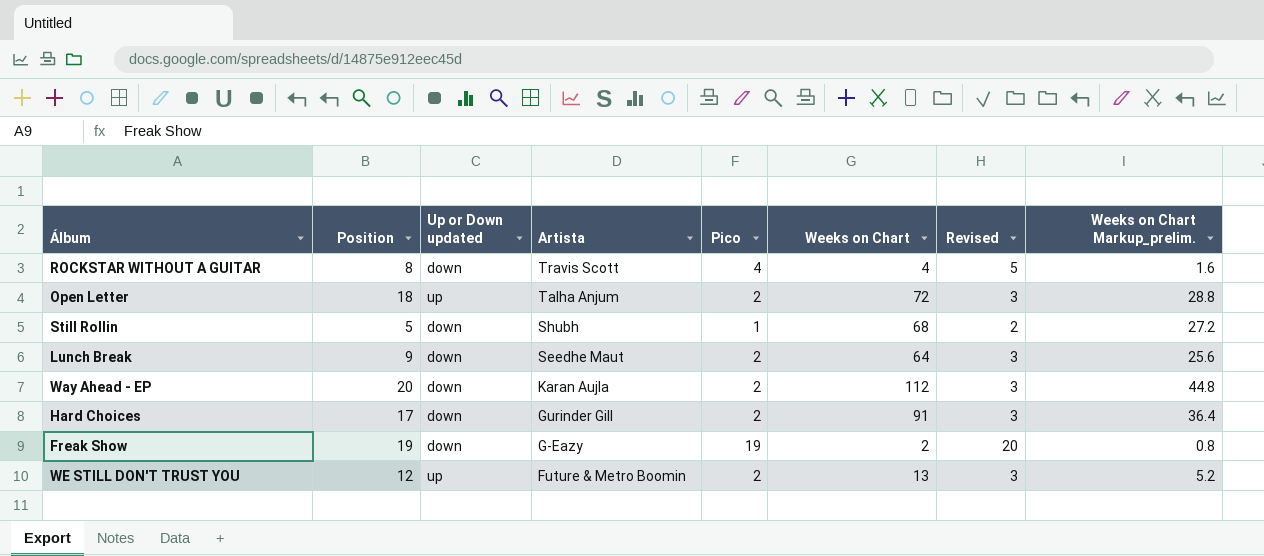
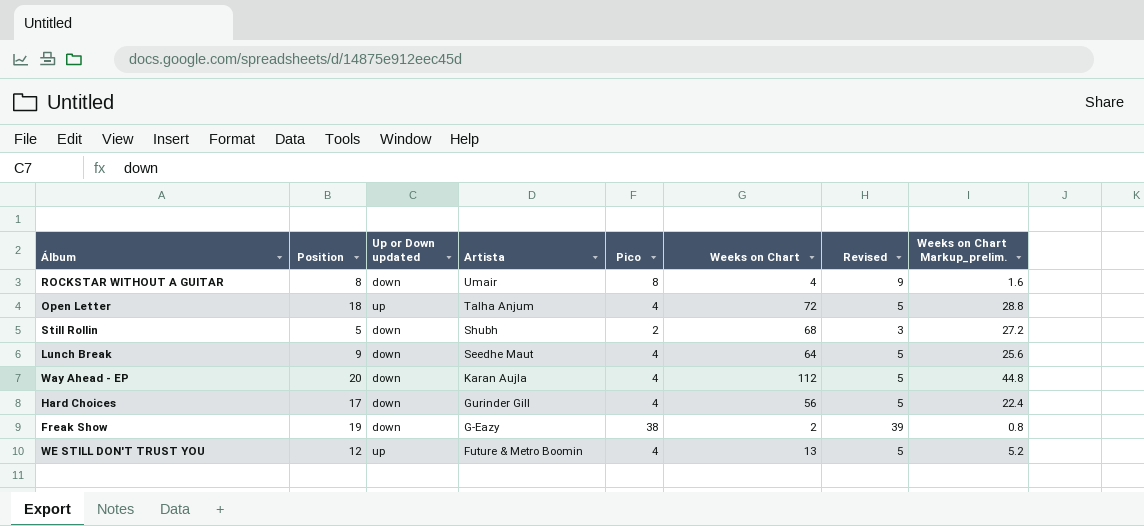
ROCKSTAR WITHOUT A GUITAR | Artista: Travis Scott -> Umair
ROCKSTAR WITHOUT A GUITAR | Pico: 4 -> 8
ROCKSTAR WITHOUT A GUITAR | Revised: 5 -> 9
Open Letter | Pico: 2 -> 4
Open Letter | Revised: 3 -> 5
Still Rollin | Pico: 1 -> 2
Still Rollin | Revised: 2 -> 3
Lunch Break | Pico: 2 -> 4
Lunch Break | Revised: 3 -> 5
Way Ahead - EP | Pico: 2 -> 4
Way Ahead - EP | Revised: 3 -> 5
Hard Choices | Pico: 2 -> 4
Hard Choices | Weeks on Chart: 91 -> 56
Hard Choices | Revised: 3 -> 5
Hard Choices | Weeks on Chart Markup_prelim.: 36.4 -> 22.4
Freak Show | Pico: 19 -> 38
Freak Show | Revised: 20 -> 39
WE STILL DON'T TRUST YOU | Pico: 2 -> 4
WE STILL DON'T TRUST YOU | Revised: 3 -> 5

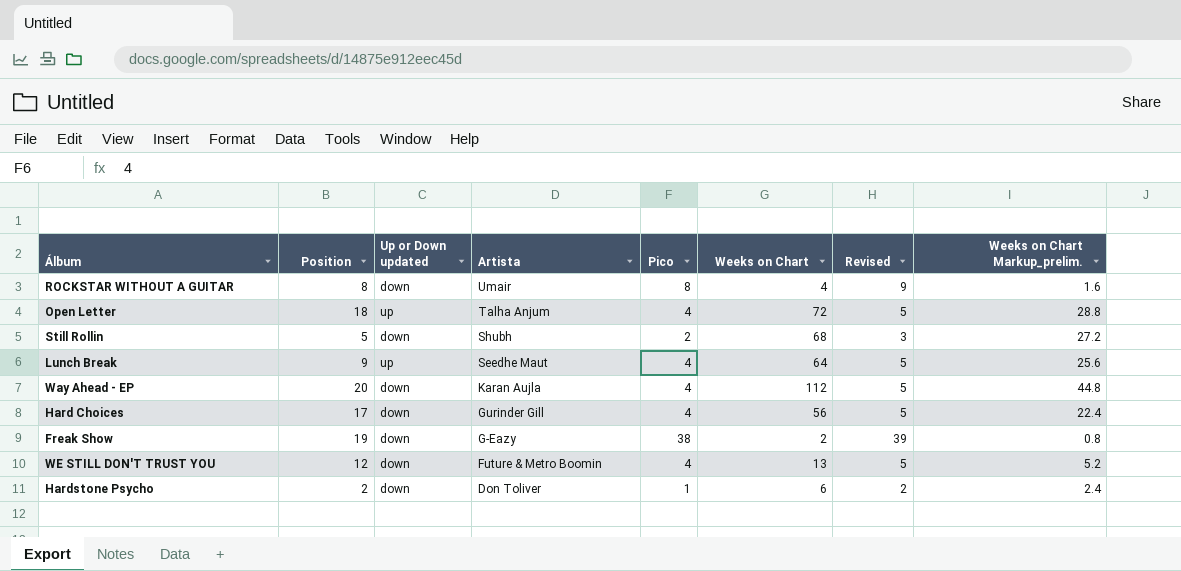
Lunch Break | Up or Down updated: down -> up
WE STILL DON'T TRUST YOU | Up or Down updated: up -> down
row Hardstone Psycho: none -> 2 | down | Don Toliver | 1 | 6 | 2 | 2.4

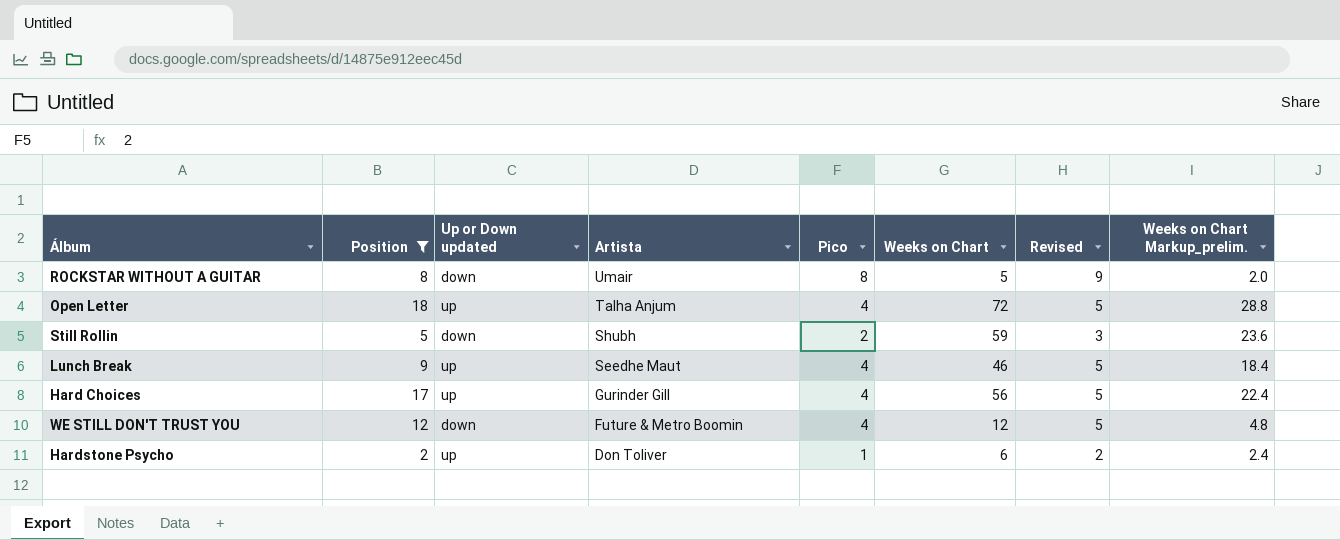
filter: none -> Position <= 18
ROCKSTAR WITHOUT A GUITAR | Weeks on Chart: 4 -> 5
ROCKSTAR WITHOUT A GUITAR | Weeks on Chart Markup_prelim.: 1.6 -> 2.0
Still Rollin | Weeks on Chart: 68 -> 59
Still Rollin | Weeks on Chart Markup_prelim.: 27.2 -> 23.6
Lunch Break | Weeks on Chart: 64 -> 46
Lunch Break | Weeks on Chart Markup_prelim.: 25.6 -> 18.4
Hard Choices | Up or Down updated: down -> up
WE STILL DON'T TRUST YOU | Weeks on Chart: 13 -> 12
WE STILL DON'T TRUST YOU | Weeks on Chart Markup_prelim.: 5.2 -> 4.8
Hardstone Psycho | Up or Down updated: down -> up

